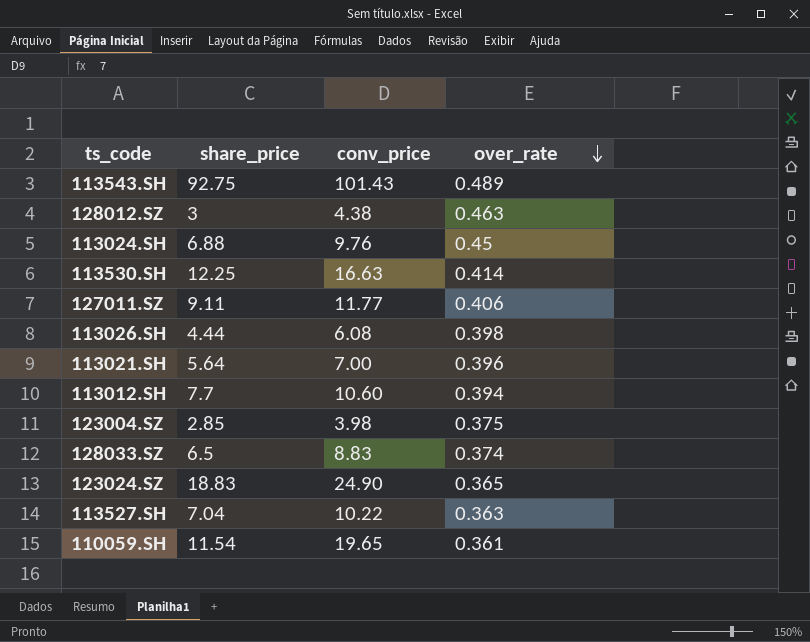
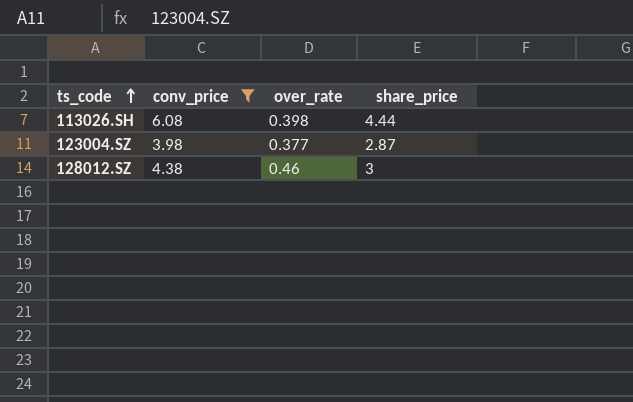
filter: none -> conv_price <= 6.08
row order: over_rate descending -> ts_code ascending
column share_price | position: 2 -> 4
123004.SZ | over_rate: 0.375 -> 0.377
123004.SZ | share_price: 2.85 -> 2.87
128012.SZ | over_rate: 0.463 -> 0.46

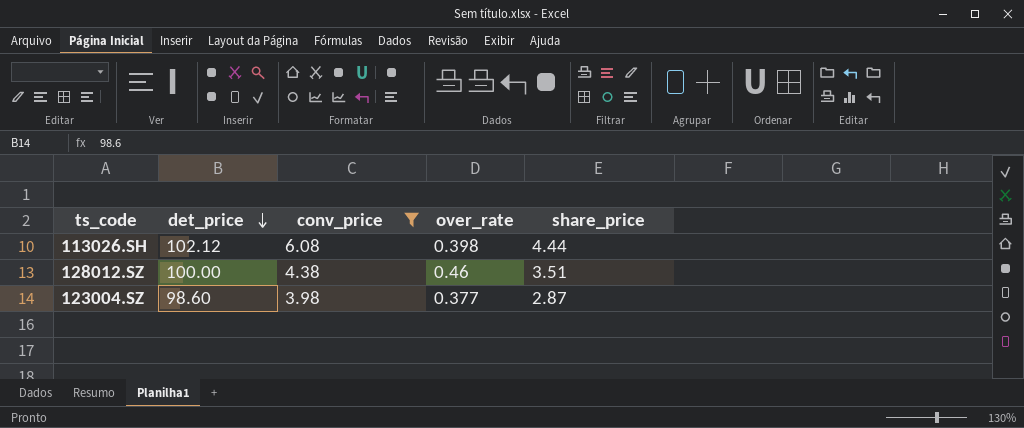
row order: ts_code ascending -> det_price descending
column det_price | position: none -> 2
128012.SZ | share_price: 3 -> 3.51

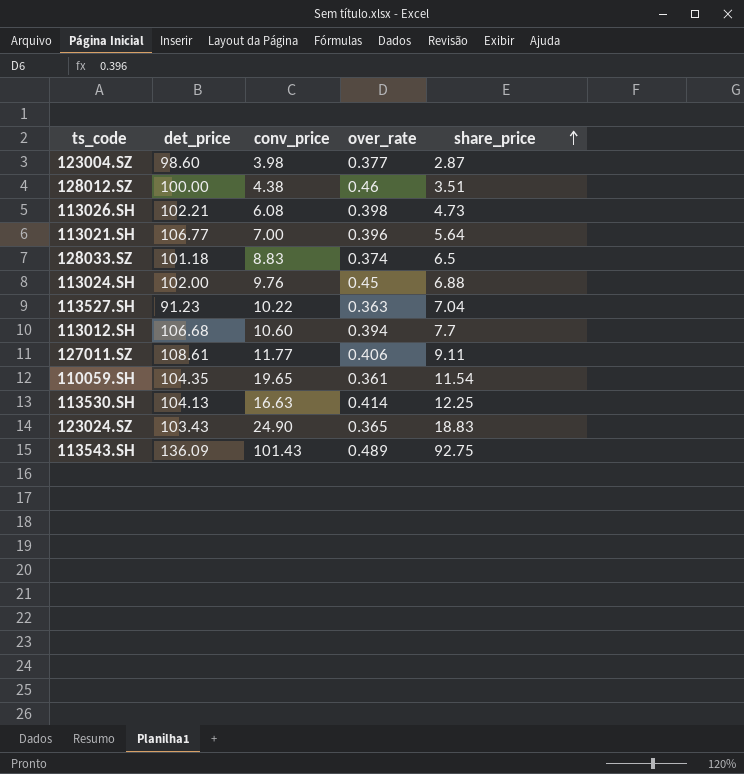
filter: conv_price <= 6.08 -> none
row order: det_price descending -> share_price ascending
113026.SH | det_price: 102.12 -> 102.21
113026.SH | share_price: 4.44 -> 4.73

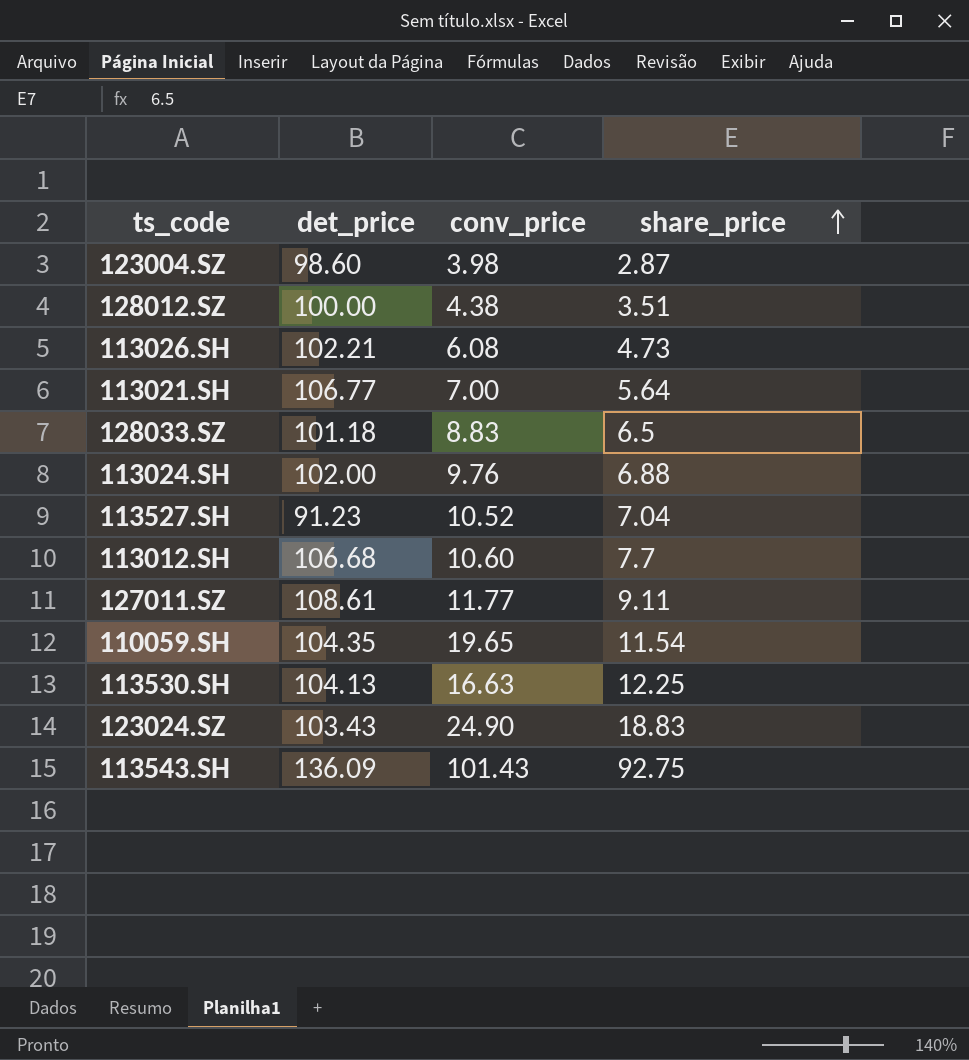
column over_rate | position: 4 -> none
113527.SH | conv_price: 10.22 -> 10.52

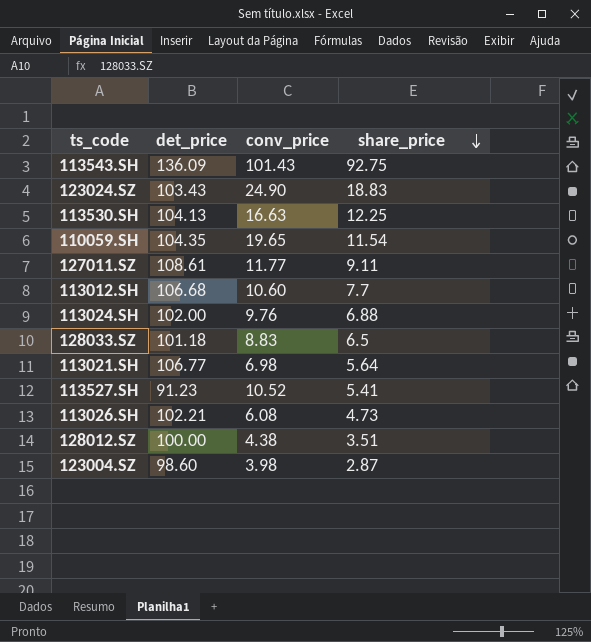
row order: share_price ascending -> share_price descending
113021.SH | conv_price: 7.00 -> 6.98
113527.SH | share_price: 7.04 -> 5.41

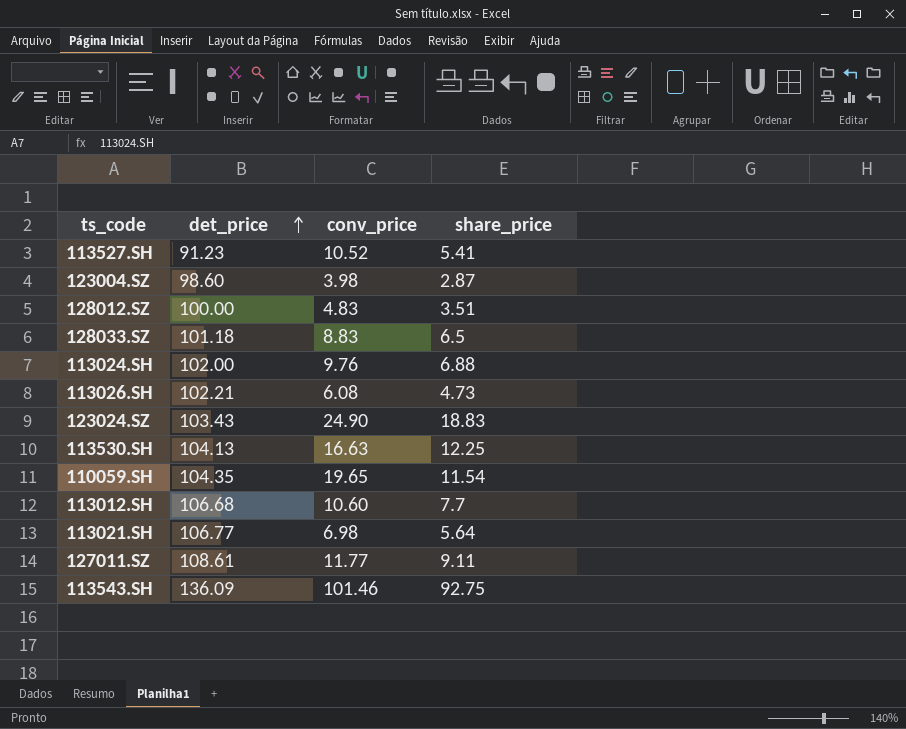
row order: share_price descending -> det_price ascending
128012.SZ | conv_price: 4.38 -> 4.83
113543.SH | conv_price: 101.43 -> 101.46

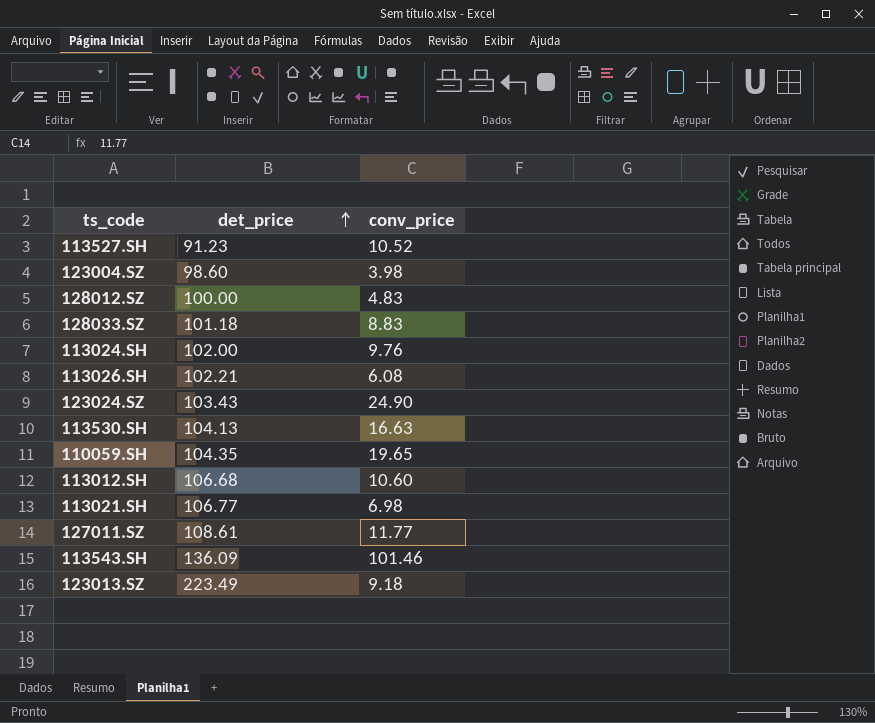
column share_price | position: 4 -> none
row 123013.SZ: none -> 223.49 | 9.18

